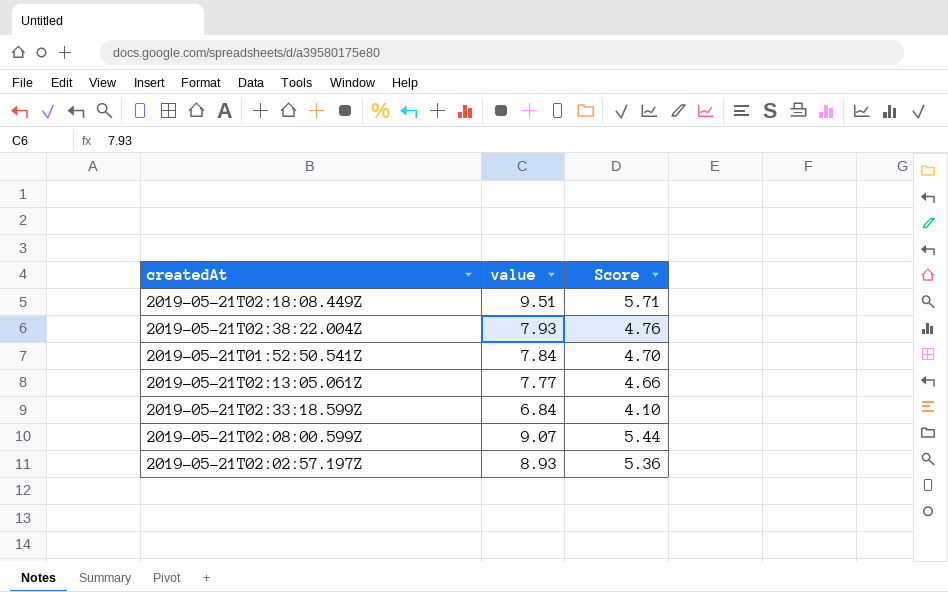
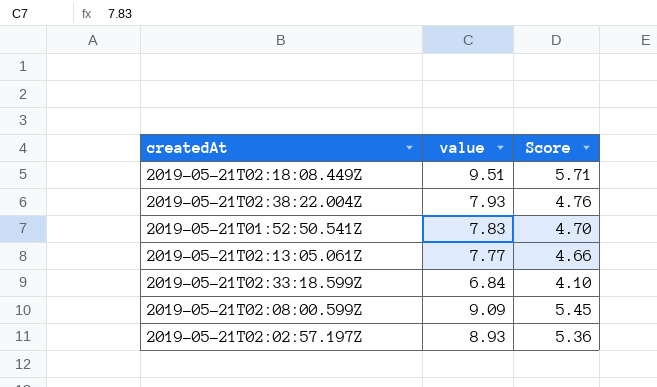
2019-05-21T01:52:50.541Z | value: 7.84 -> 7.83
2019-05-21T02:08:00.599Z | value: 9.07 -> 9.09
2019-05-21T02:08:00.599Z | Score: 5.44 -> 5.45

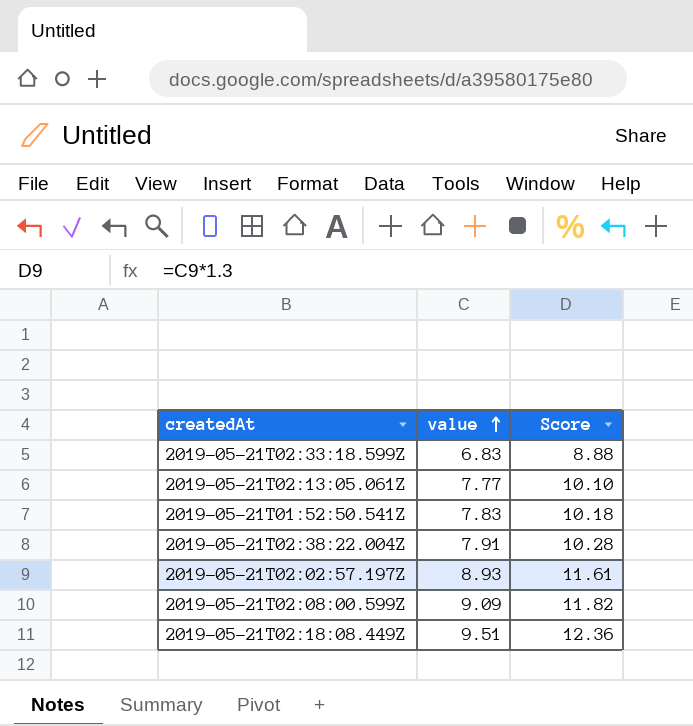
row order: none -> value ascending
column Score | formula: [value] * 0.6 -> [value] * 1.3
2019-05-21T02:33:18.599Z | value: 6.84 -> 6.83
2019-05-21T02:38:22.004Z | value: 7.93 -> 7.91

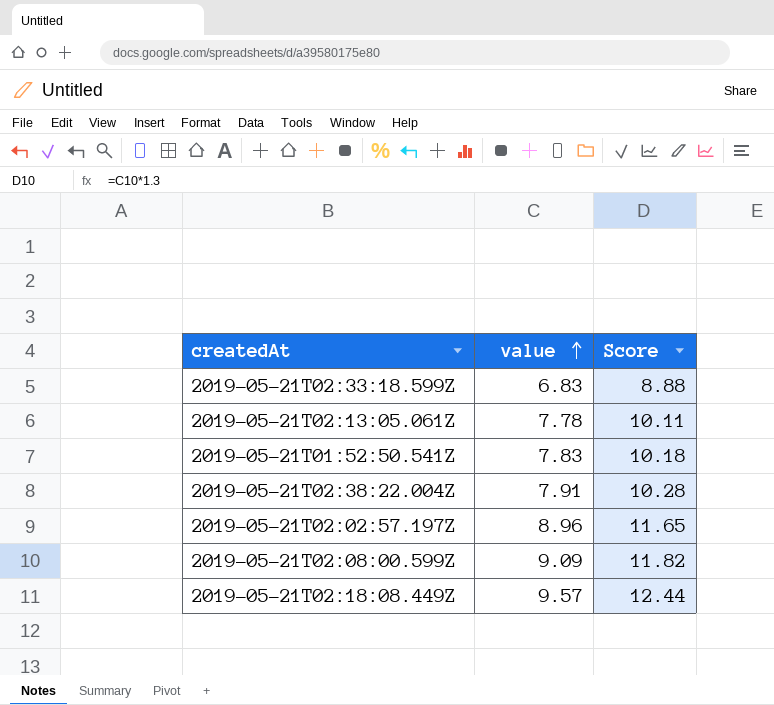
2019-05-21T02:13:05.061Z | value: 7.77 -> 7.78
2019-05-21T02:13:05.061Z | Score: 10.10 -> 10.11
2019-05-21T02:02:57.197Z | value: 8.93 -> 8.96
2019-05-21T02:02:57.197Z | Score: 11.61 -> 11.65
2019-05-21T02:18:08.449Z | value: 9.51 -> 9.57
2019-05-21T02:18:08.449Z | Score: 12.36 -> 12.44

